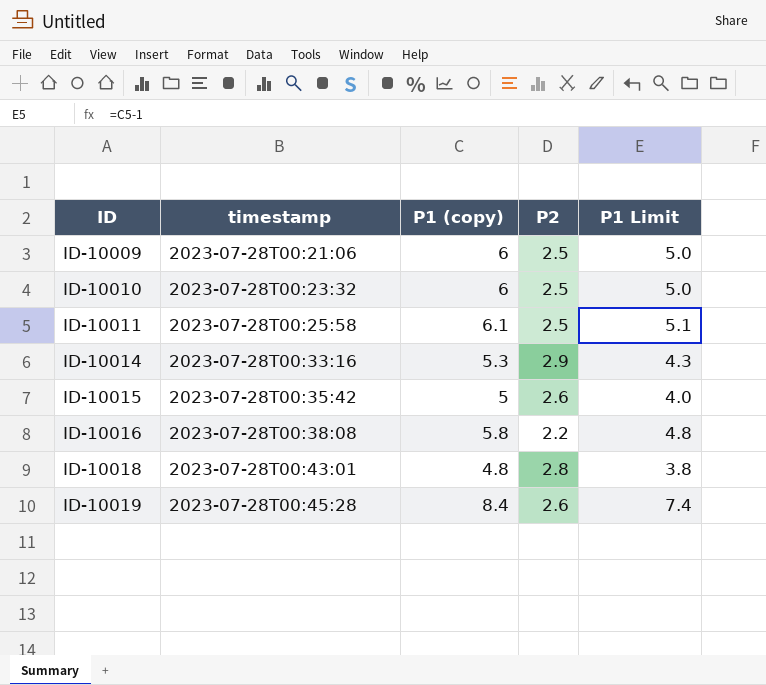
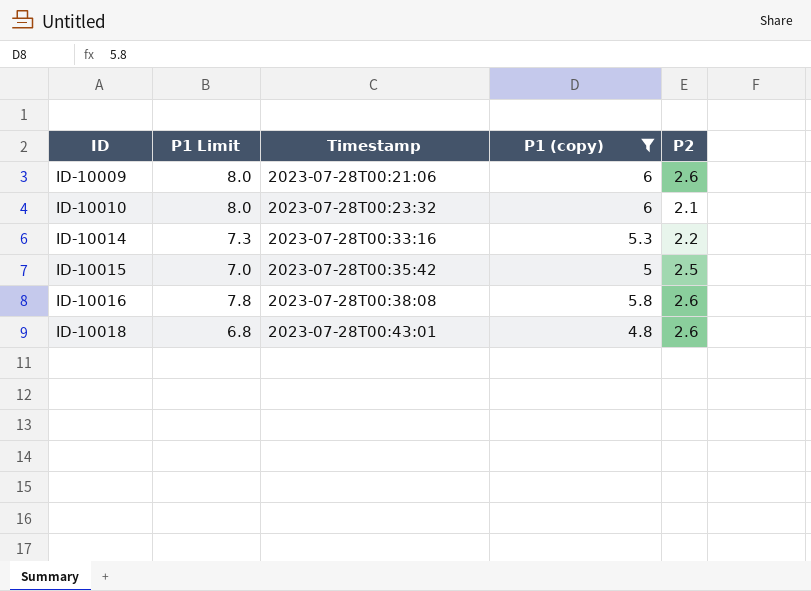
filter: none -> P1 (copy) <= 6
column P1 Limit | formula: [P1 (copy)] - 1 -> [P1 (copy)] + 2
column P1 Limit | position: 5 -> 2
column name: timestamp -> Timestamp
ID-10009 | P2: 2.5 -> 2.6
ID-10010 | P2: 2.5 -> 2.1
ID-10014 | P2: 2.9 -> 2.2
ID-10015 | P2: 2.6 -> 2.5
ID-10016 | P2: 2.2 -> 2.6
ID-10018 | P2: 2.8 -> 2.6

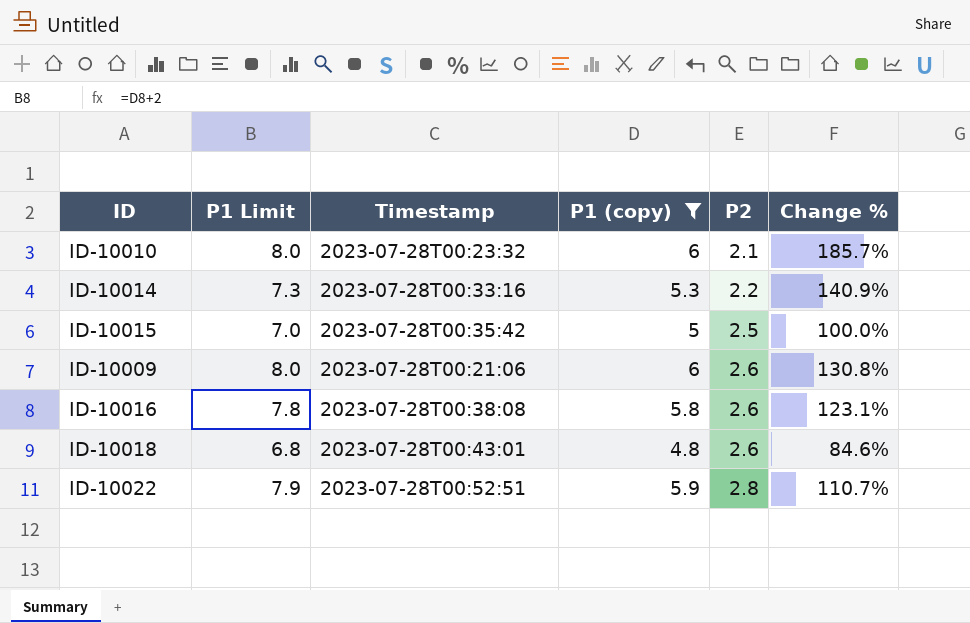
row order: ID ascending -> P2 ascending
column Change % | formula: none -> ([P1 (copy)] - [P2]) / [P2]
row ID-10022: none -> 7.9 | 2023-07-28T00:52:51 | 5.9 | 2.8 | 110.7%

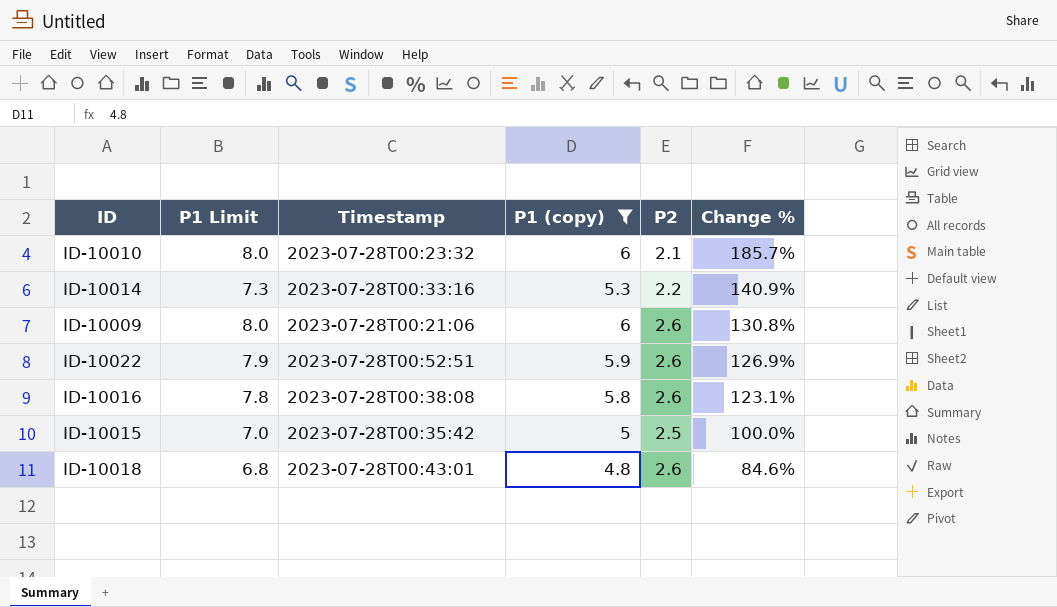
row order: P2 ascending -> Change % descending
ID-10022 | P2: 2.8 -> 2.6
ID-10022 | Change %: 110.7% -> 126.9%

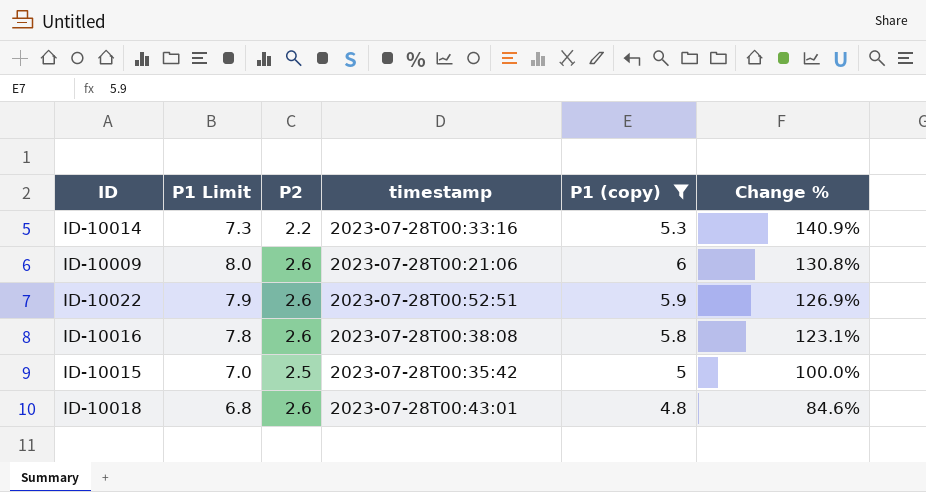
column P2 | position: 5 -> 3
column name: Timestamp -> timestamp
row ID-10010: 8.0 | 2023-07-28T00:23:32 | 6 | 2.1 | 185.7% -> none

